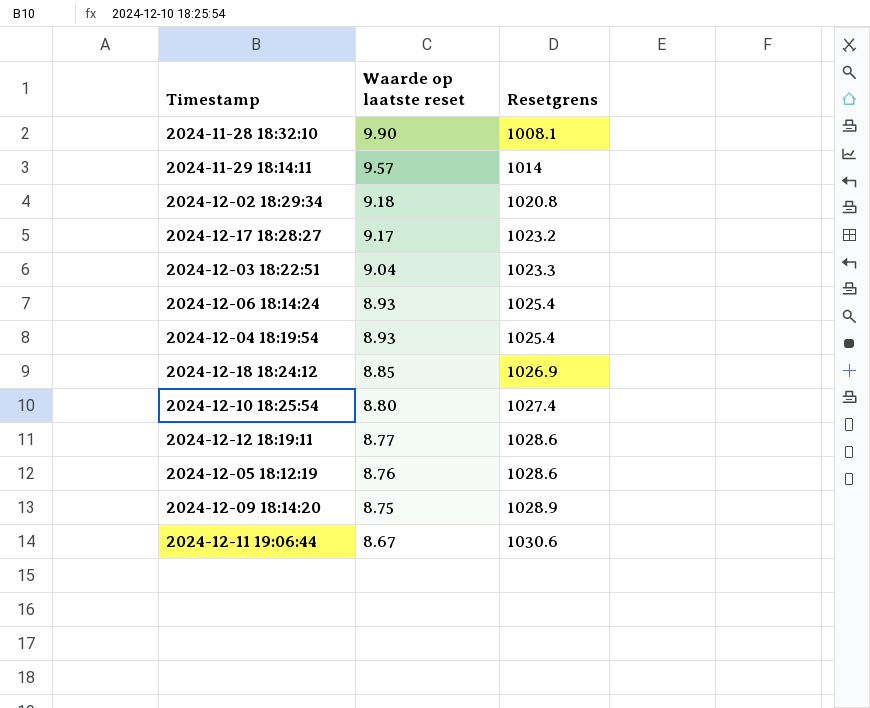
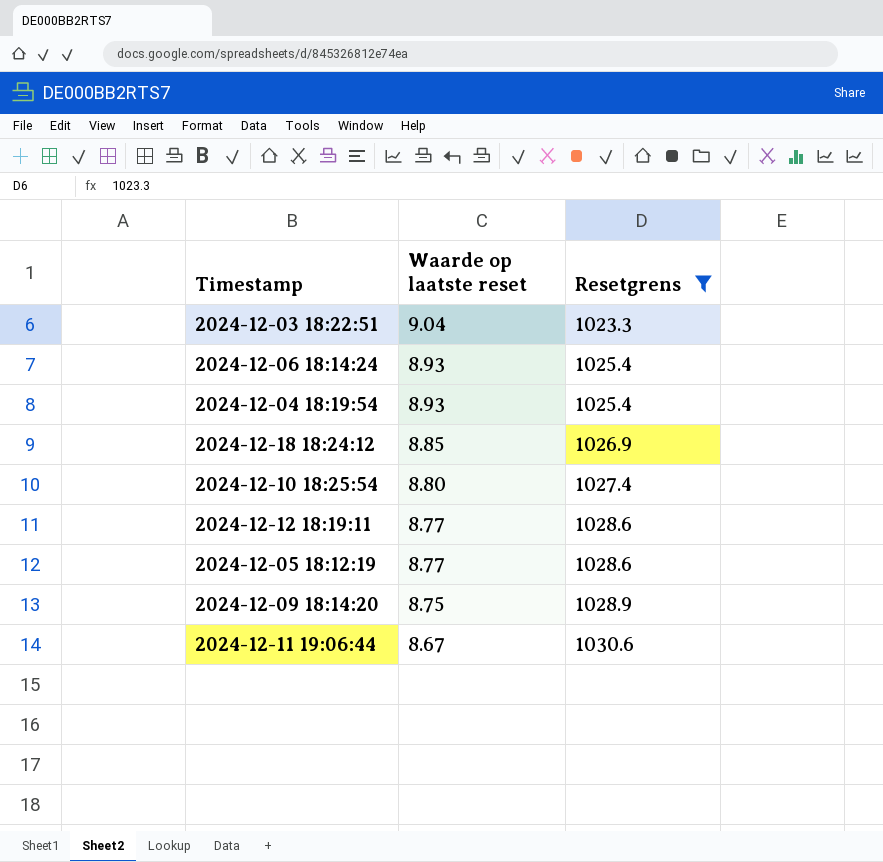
filter: none -> Resetgrens >= 1023.3
2024-12-05 18:12:19 | Waarde op laatste reset: 8.76 -> 8.77

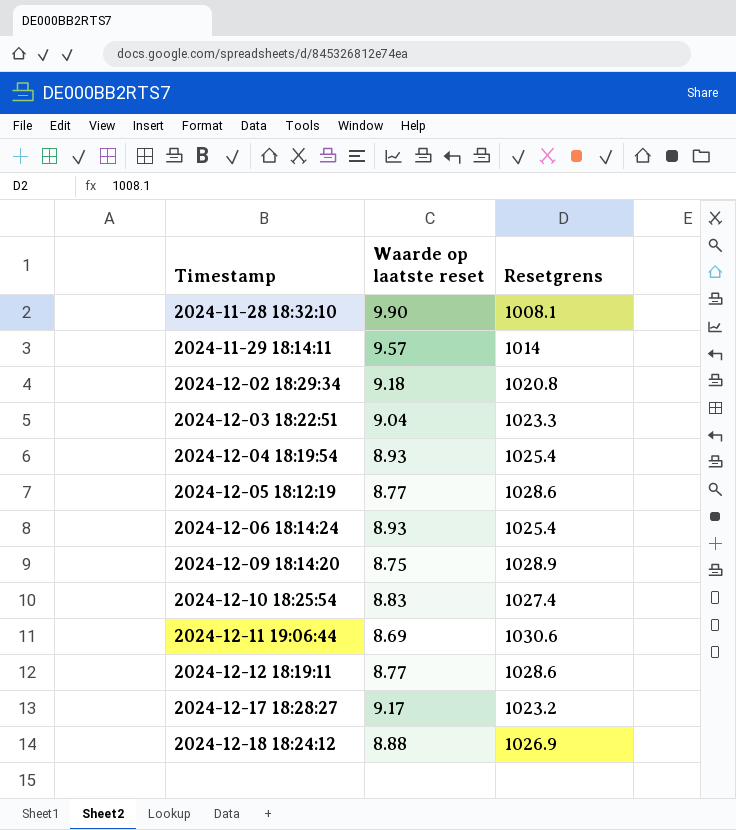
filter: Resetgrens >= 1023.3 -> none
row order: Waarde op laatste reset descending -> Timestamp ascending
2024-12-10 18:25:54 | Waarde op laatste reset: 8.80 -> 8.83
2024-12-11 19:06:44 | Waarde op laatste reset: 8.67 -> 8.69
2024-12-18 18:24:12 | Waarde op laatste reset: 8.85 -> 8.88

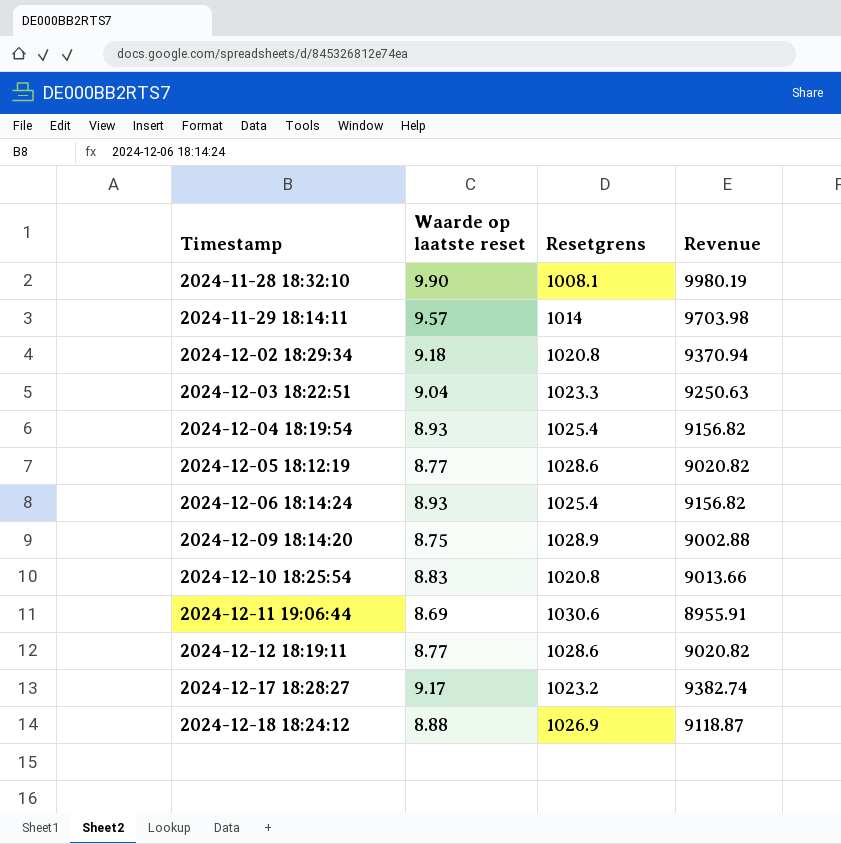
column Revenue | formula: none -> [Waarde op laatste reset] * [Resetgrens]
2024-12-10 18:25:54 | Resetgrens: 1027.4 -> 1020.8

